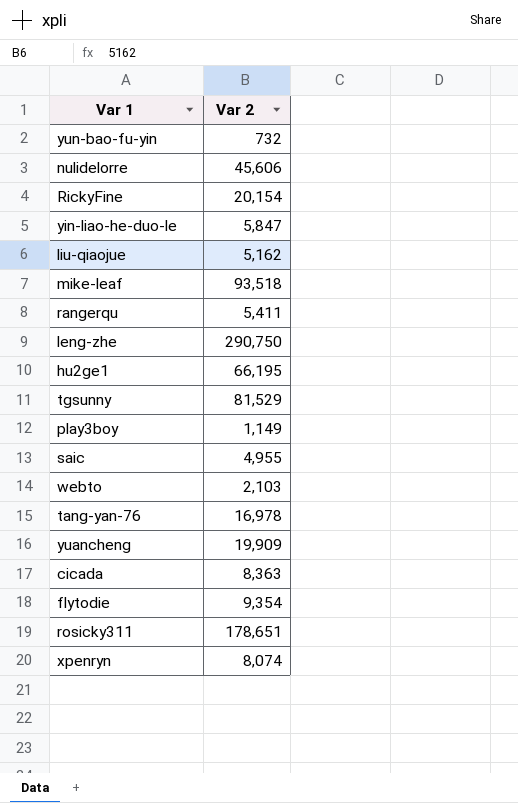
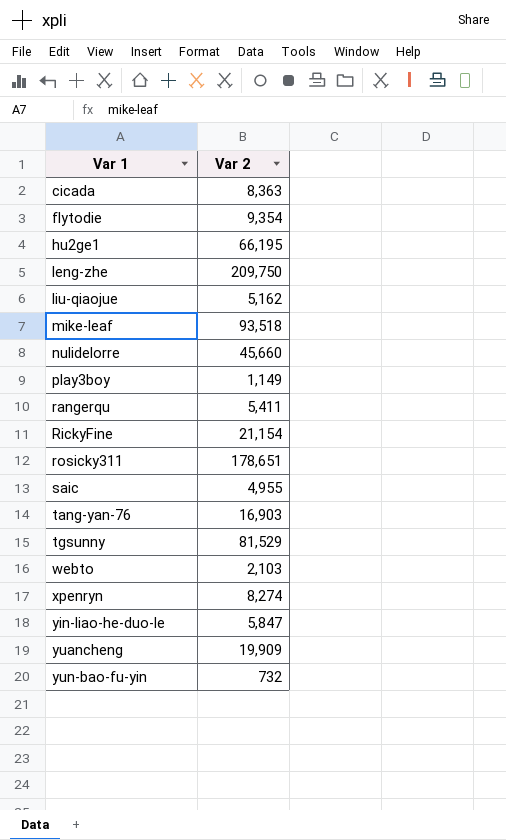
row order: none -> Var 1 ascending
leng-zhe | Var 2: 290,750 -> 209,750
nulidelorre | Var 2: 45,606 -> 45,660
RickyFine | Var 2: 20,154 -> 21,154
tang-yan-76 | Var 2: 16,978 -> 16,903
xpenryn | Var 2: 8,074 -> 8,274

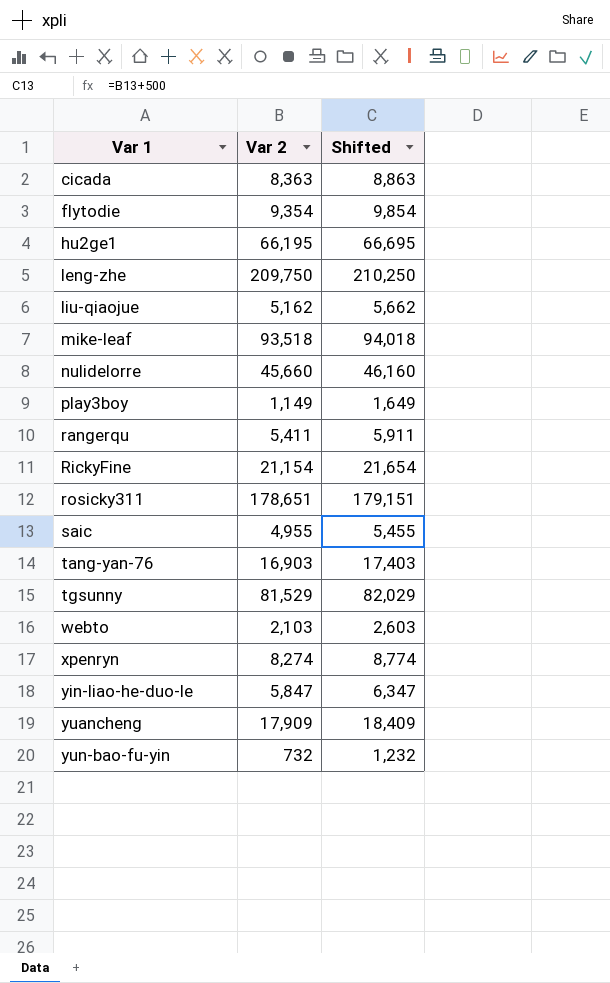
column Shifted | formula: none -> [Var 2] + 500
yuancheng | Var 2: 19,909 -> 17,909

